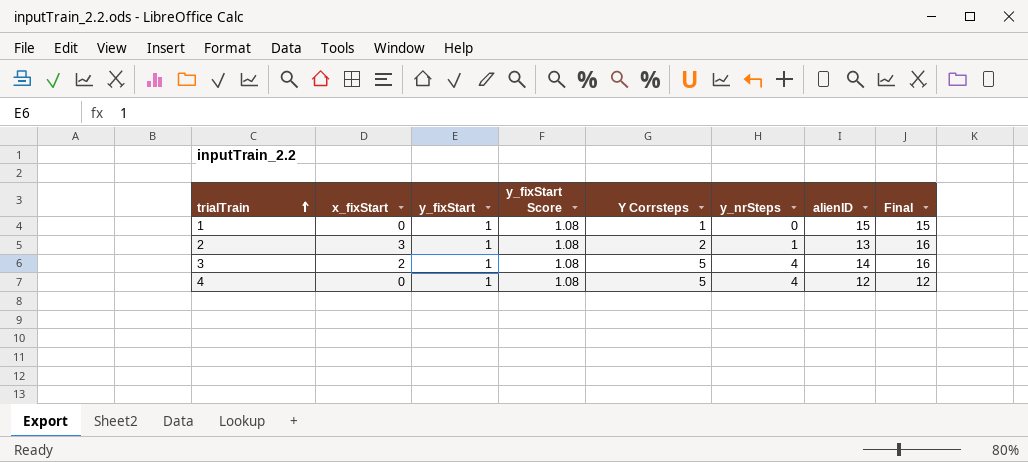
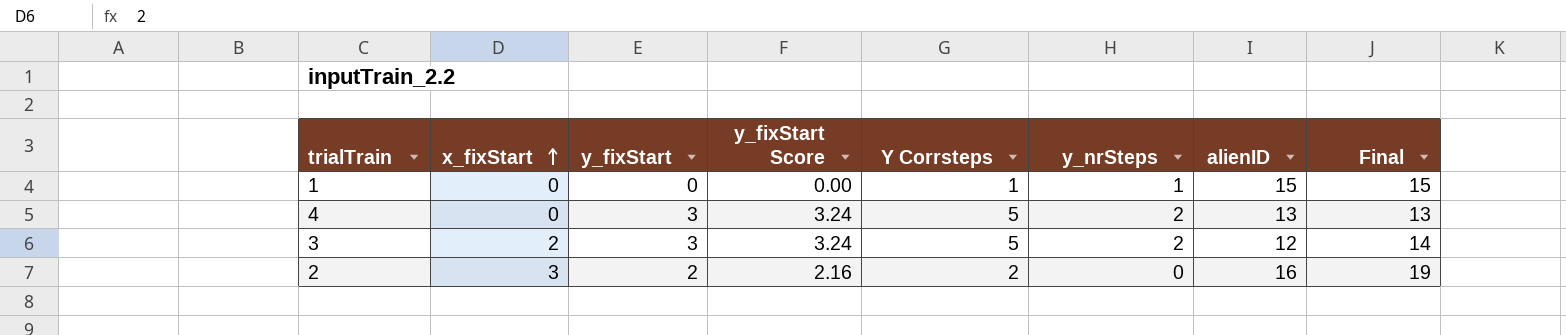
row order: trialTrain ascending -> x_fixStart ascending
1 | y_fixStart: 1 -> 0
1 | y_fixStart Score: 1.08 -> 0.00
1 | y_nrSteps: 0 -> 1
4 | y_fixStart: 1 -> 3
4 | y_fixStart Score: 1.08 -> 3.24
4 | y_nrSteps: 4 -> 2
4 | alienID: 12 -> 13
4 | Final: 12 -> 13
3 | y_fixStart: 1 -> 3
3 | y_fixStart Score: 1.08 -> 3.24
3 | y_nrSteps: 4 -> 2
3 | alienID: 14 -> 12
3 | Final: 16 -> 14
2 | y_fixStart: 1 -> 2
2 | y_fixStart Score: 1.08 -> 2.16
2 | y_nrSteps: 1 -> 0
2 | alienID: 13 -> 16
2 | Final: 16 -> 19

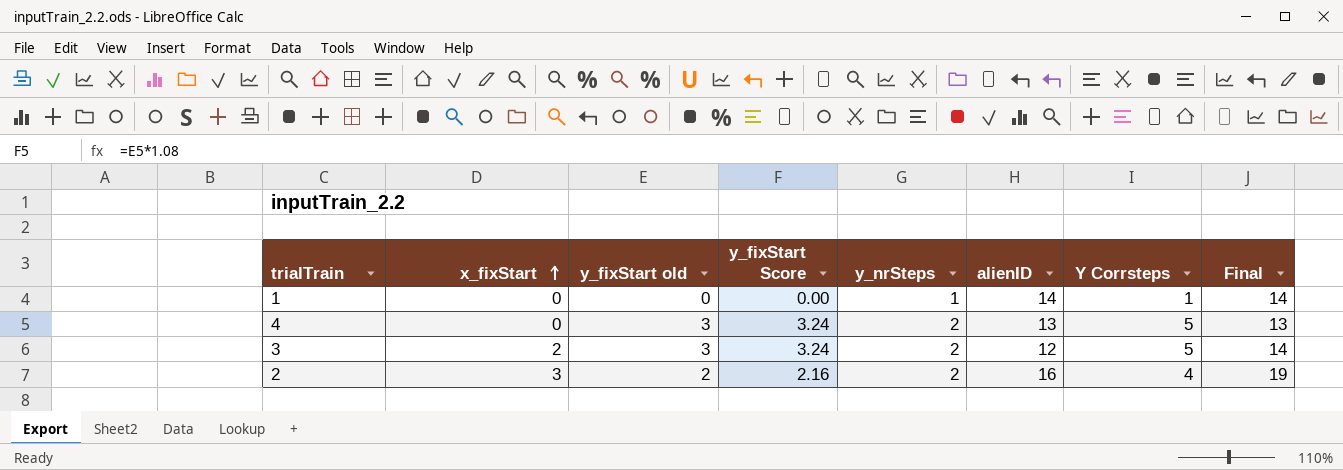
column name: y_fixStart -> y_fixStart old
column Y Corrsteps | position: 5 -> 7
1 | alienID: 15 -> 14
1 | Final: 15 -> 14
2 | y_nrSteps: 0 -> 2
2 | Y Corrsteps: 2 -> 4

